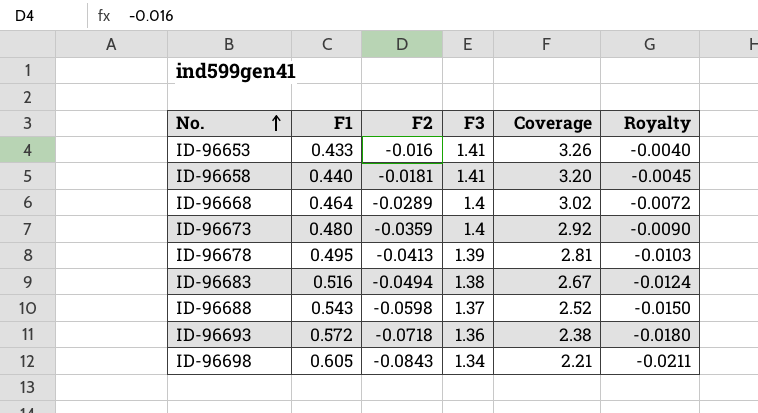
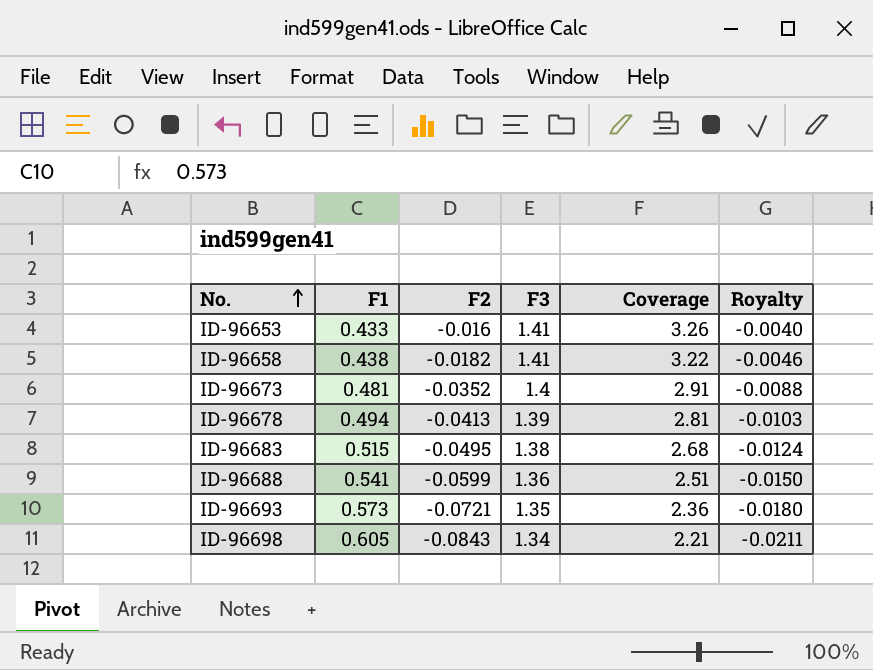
row ID-96668: 0.464 | -0.0289 | 1.4 | 3.02 | -0.0072 -> none
ID-96658 | F1: 0.440 -> 0.438
ID-96658 | F2: -0.0181 -> -0.0182
ID-96658 | Coverage: 3.20 -> 3.22
ID-96658 | Royalty: -0.0045 -> -0.0046
ID-96673 | F1: 0.480 -> 0.481
ID-96673 | F2: -0.0359 -> -0.0352
ID-96673 | Coverage: 2.92 -> 2.91
ID-96673 | Royalty: -0.0090 -> -0.0088
ID-96678 | F1: 0.495 -> 0.494
ID-96683 | F1: 0.516 -> 0.515
ID-96683 | F2: -0.0494 -> -0.0495
ID-96683 | Coverage: 2.67 -> 2.68
ID-96688 | F1: 0.543 -> 0.541
ID-96688 | F2: -0.0598 -> -0.0599
ID-96688 | F3: 1.37 -> 1.36
ID-96688 | Coverage: 2.52 -> 2.51
ID-96693 | F1: 0.572 -> 0.573
ID-96693 | F2: -0.0718 -> -0.0721
ID-96693 | F3: 1.36 -> 1.35
ID-96693 | Coverage: 2.38 -> 2.36

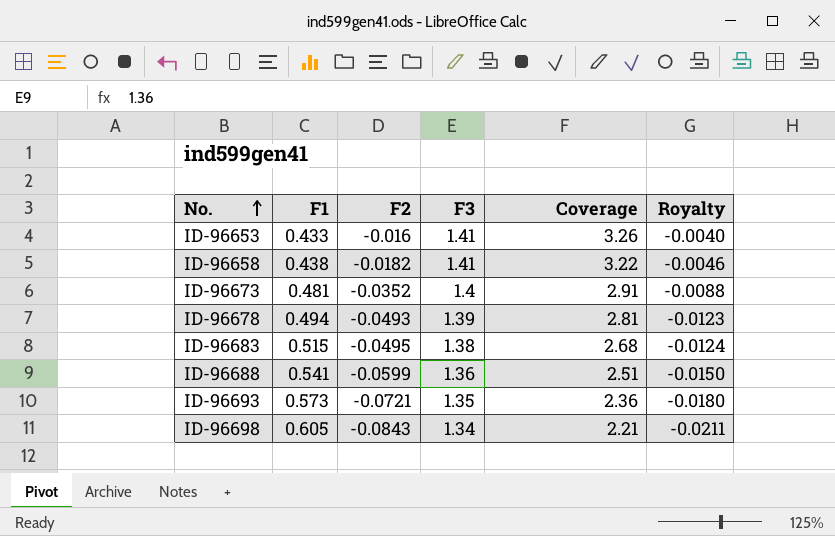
ID-96678 | F2: -0.0413 -> -0.0493
ID-96678 | Royalty: -0.0103 -> -0.0123

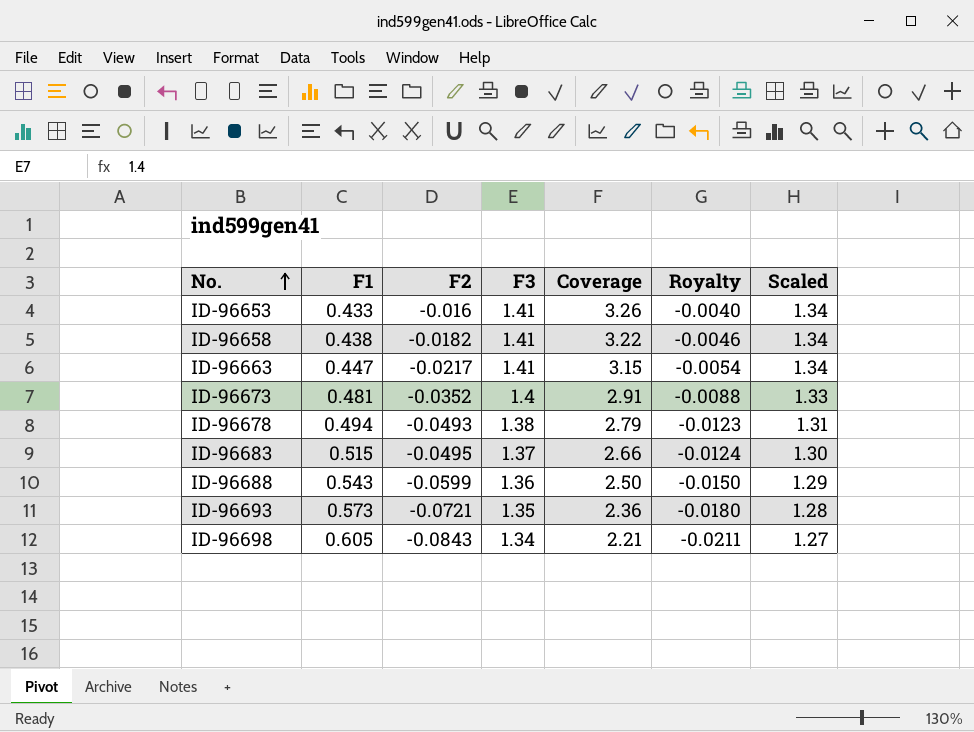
column Scaled | formula: none -> [F3] * 0.95
row ID-96663: none -> 0.447 | -0.0217 | 1.41 | 3.15 | -0.0054 | 1.34
ID-96678 | F3: 1.39 -> 1.38
ID-96678 | Coverage: 2.81 -> 2.79
ID-96683 | F3: 1.38 -> 1.37
ID-96683 | Coverage: 2.68 -> 2.66
ID-96688 | F1: 0.541 -> 0.543
ID-96688 | Coverage: 2.51 -> 2.50

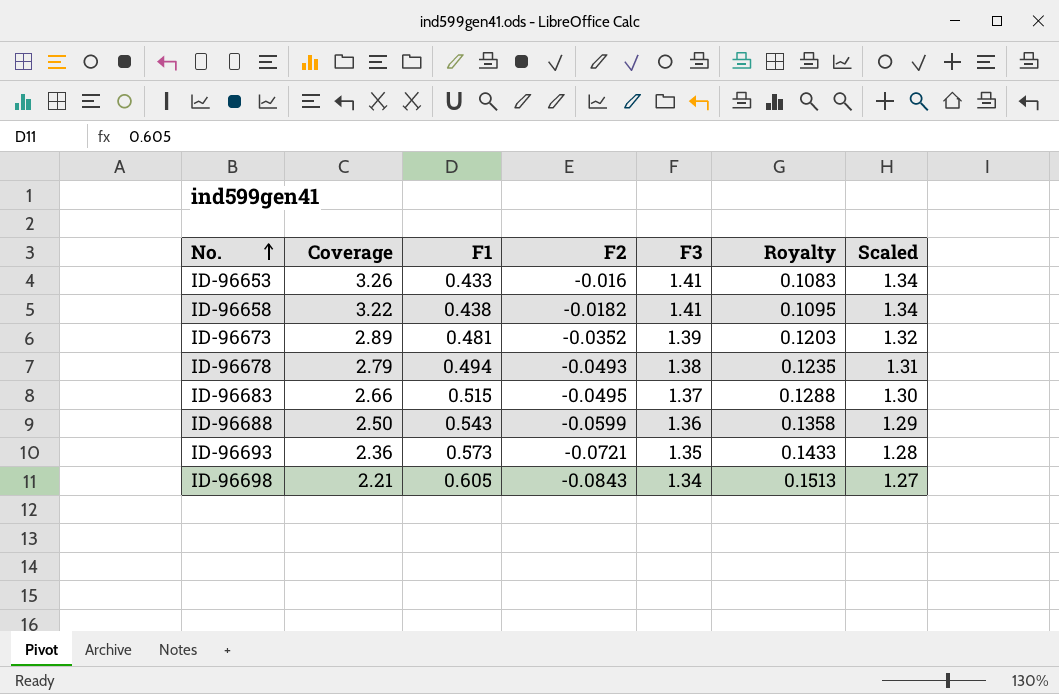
column Coverage | position: 5 -> 2
column Royalty | formula: [F2] * 0.25 -> [F1] * 0.25
row ID-96663: 0.447 | -0.0217 | 1.41 | 3.15 | -0.0054 | 1.34 -> none
ID-96673 | Coverage: 2.91 -> 2.89
ID-96673 | F3: 1.4 -> 1.39
ID-96673 | Scaled: 1.33 -> 1.32

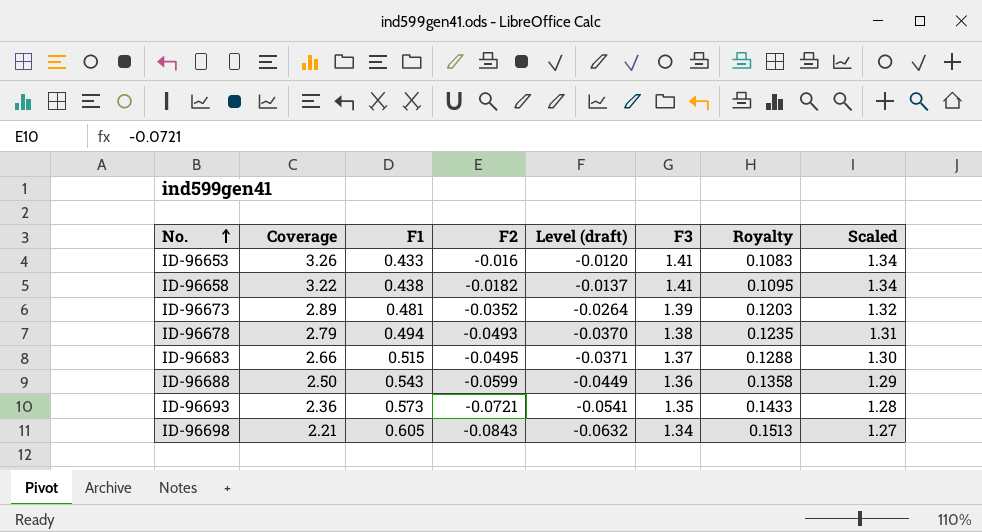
column Level (draft) | formula: none -> [F2] * 0.75

